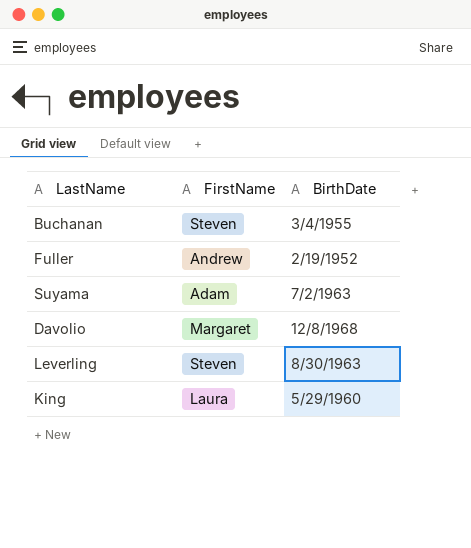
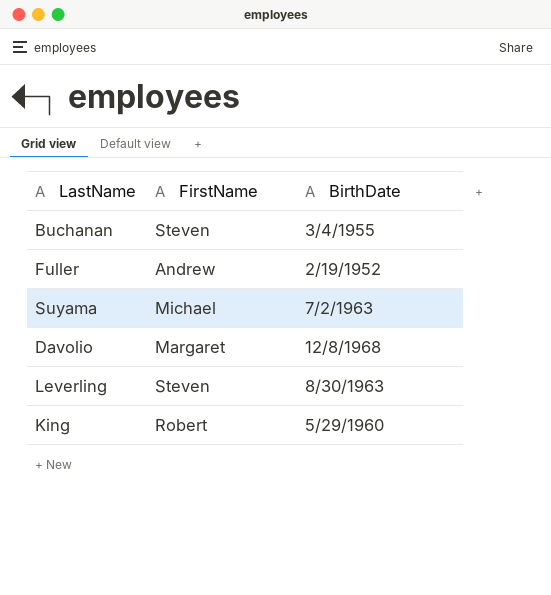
Suyama | FirstName: Adam -> Michael
King | FirstName: Laura -> Robert

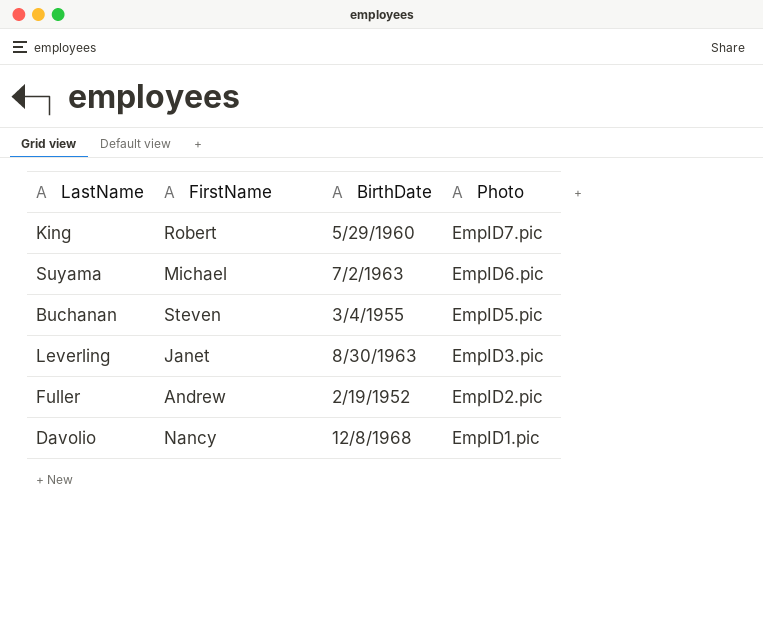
row order: none -> Photo descending
column Photo | position: none -> 4
Leverling | FirstName: Steven -> Janet
Davolio | FirstName: Margaret -> Nancy

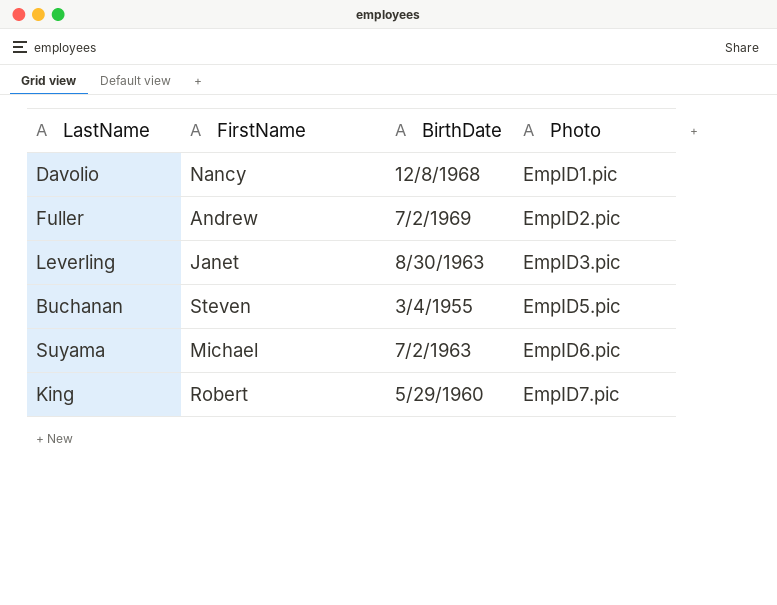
row order: Photo descending -> Photo ascending
Fuller | BirthDate: 2/19/1952 -> 7/2/1969

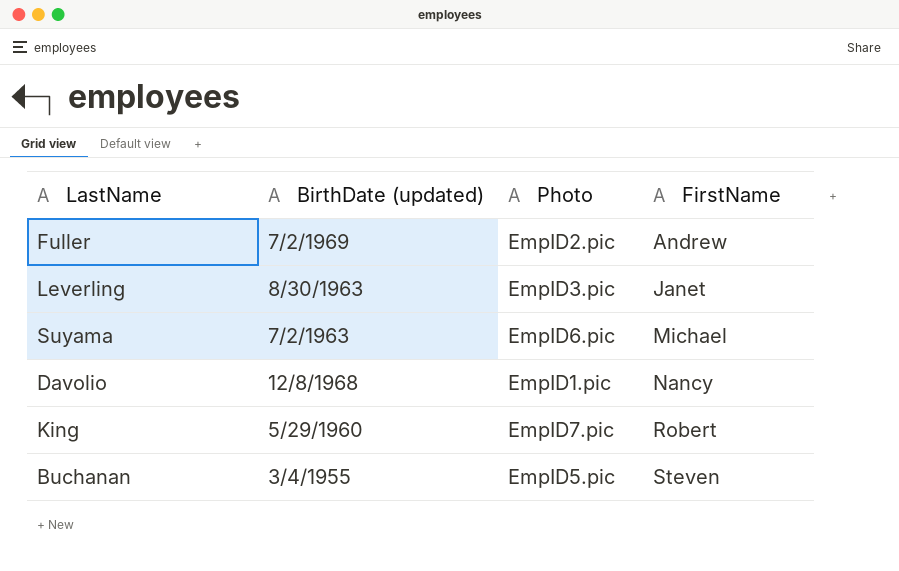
row order: Photo ascending -> FirstName ascending
column name: BirthDate -> BirthDate (updated)
column FirstName | position: 2 -> 4

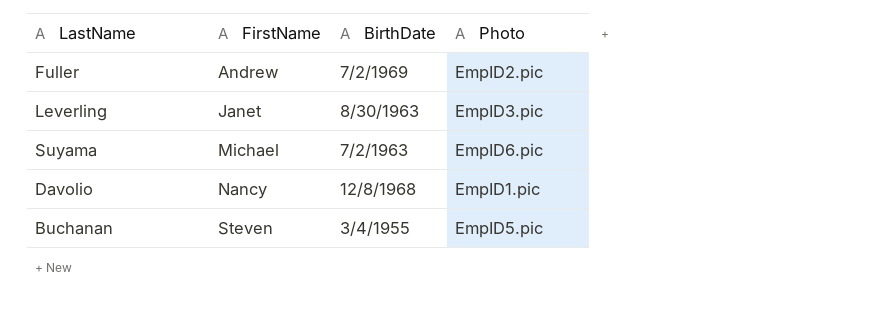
column FirstName | position: 4 -> 2
column name: BirthDate (updated) -> BirthDate
row King: 5/29/1960 | EmpID7.pic | Robert -> none

